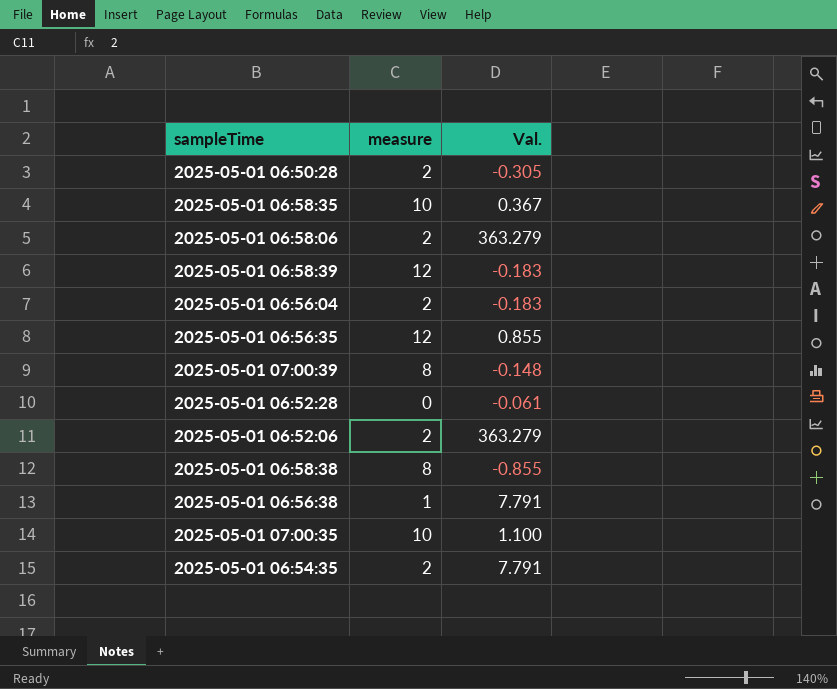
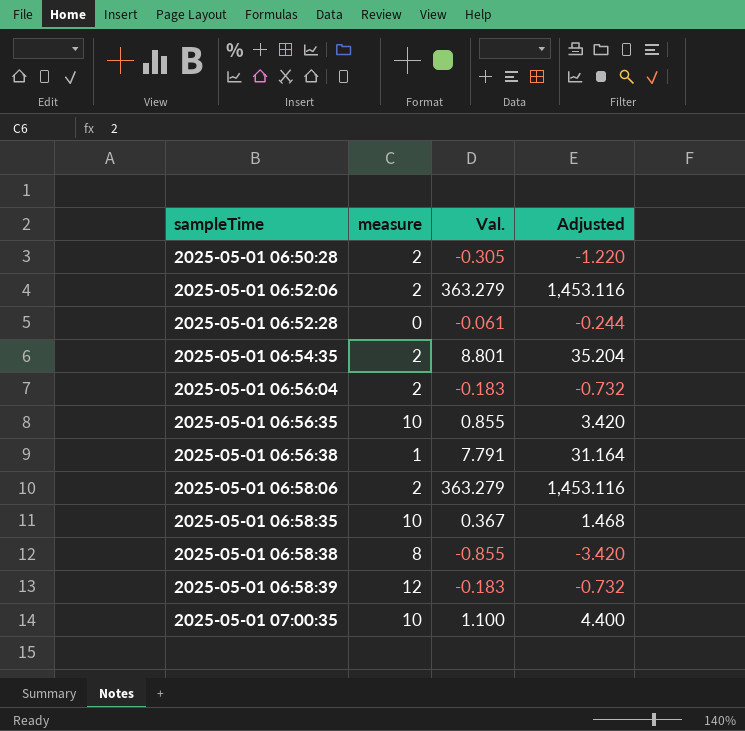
row order: none -> sampleTime ascending
column Adjusted | formula: none -> [Val.] * 4
row 2025-05-01 07:00:39: 8 | -0.148 -> none
2025-05-01 06:54:35 | Val.: 7.791 -> 8.801
2025-05-01 06:56:35 | measure: 12 -> 10

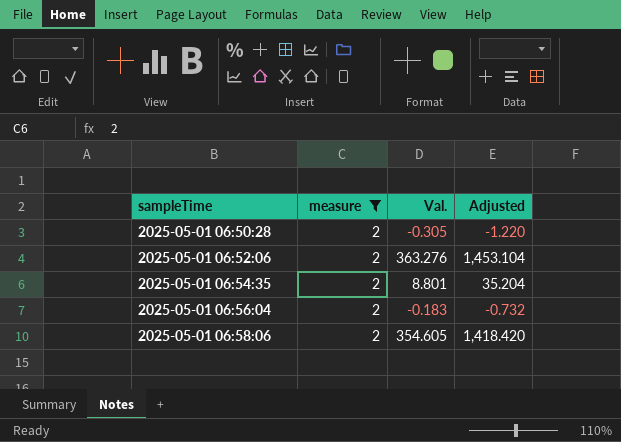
filter: none -> measure = 2
2025-05-01 06:52:06 | Val.: 363.279 -> 363.276
2025-05-01 06:52:06 | Adjusted: 1,453.116 -> 1,453.104
2025-05-01 06:58:06 | Val.: 363.279 -> 354.605
2025-05-01 06:58:06 | Adjusted: 1,453.116 -> 1,418.420

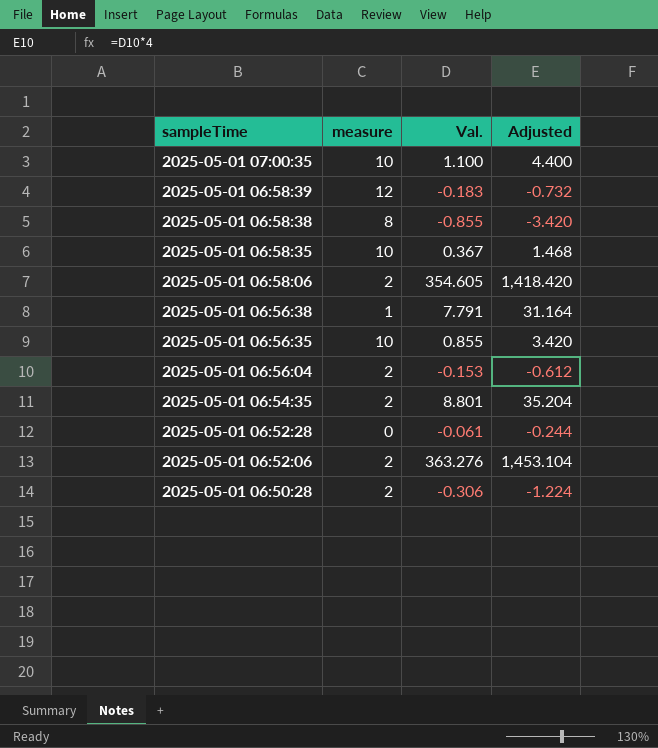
filter: measure = 2 -> none
row order: sampleTime ascending -> sampleTime descending
2025-05-01 06:56:04 | Val.: -0.183 -> -0.153
2025-05-01 06:56:04 | Adjusted: -0.732 -> -0.612
2025-05-01 06:50:28 | Val.: -0.305 -> -0.306
2025-05-01 06:50:28 | Adjusted: -1.220 -> -1.224

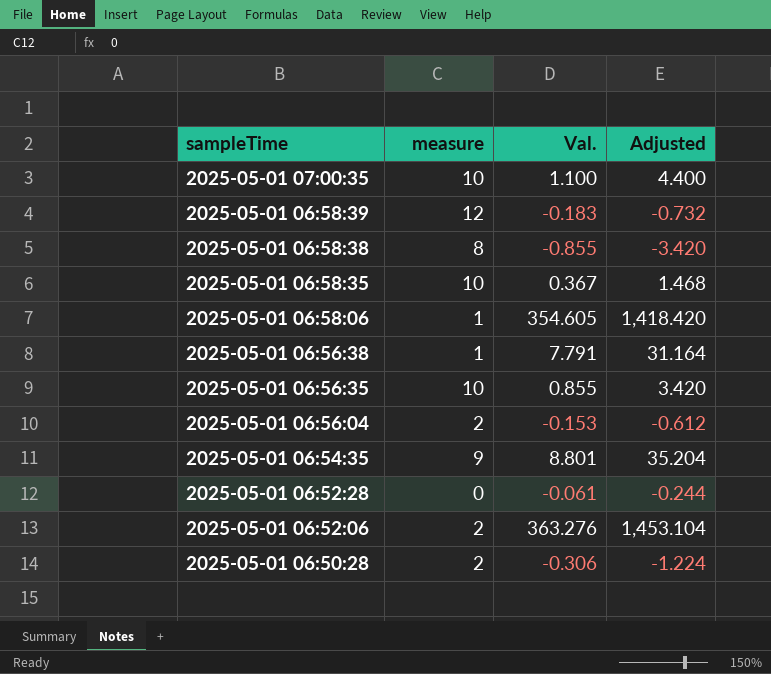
2025-05-01 06:58:06 | measure: 2 -> 1
2025-05-01 06:54:35 | measure: 2 -> 9

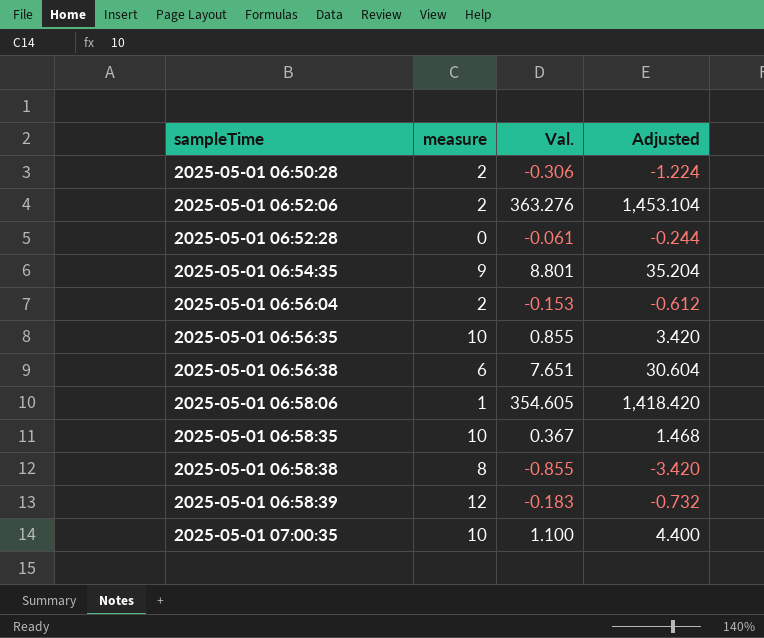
row order: sampleTime descending -> sampleTime ascending
2025-05-01 06:56:38 | measure: 1 -> 6
2025-05-01 06:56:38 | Val.: 7.791 -> 7.651
2025-05-01 06:56:38 | Adjusted: 31.164 -> 30.604

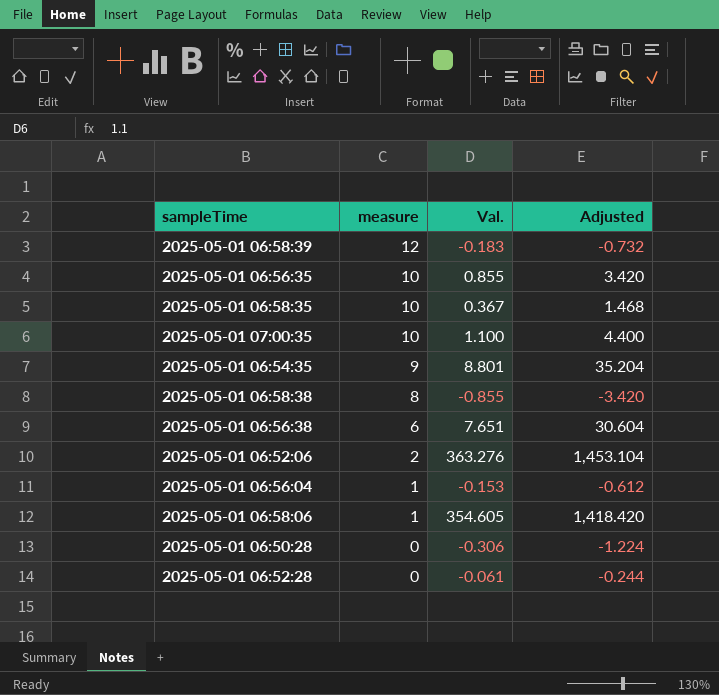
row order: sampleTime ascending -> measure descending
2025-05-01 06:56:04 | measure: 2 -> 1
2025-05-01 06:50:28 | measure: 2 -> 0

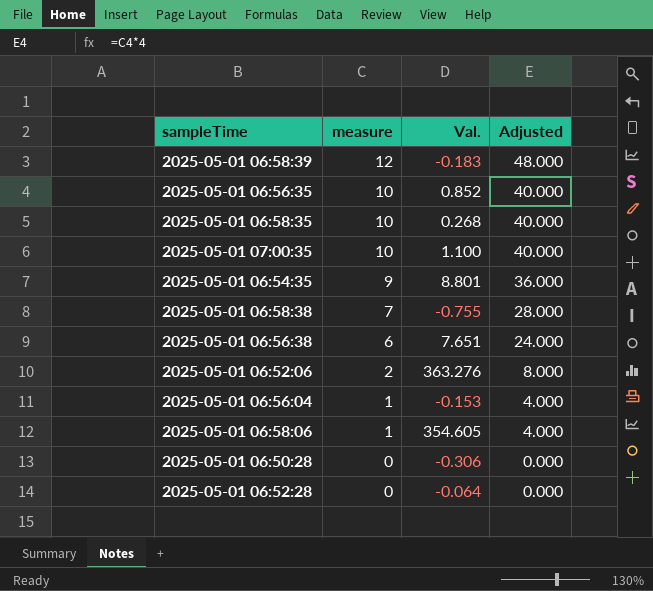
column Adjusted | formula: [Val.] * 4 -> [measure] * 4
2025-05-01 06:56:35 | Val.: 0.855 -> 0.852
2025-05-01 06:58:35 | Val.: 0.367 -> 0.268
2025-05-01 06:58:38 | measure: 8 -> 7
2025-05-01 06:58:38 | Val.: -0.855 -> -0.755
2025-05-01 06:52:28 | Val.: -0.061 -> -0.064

